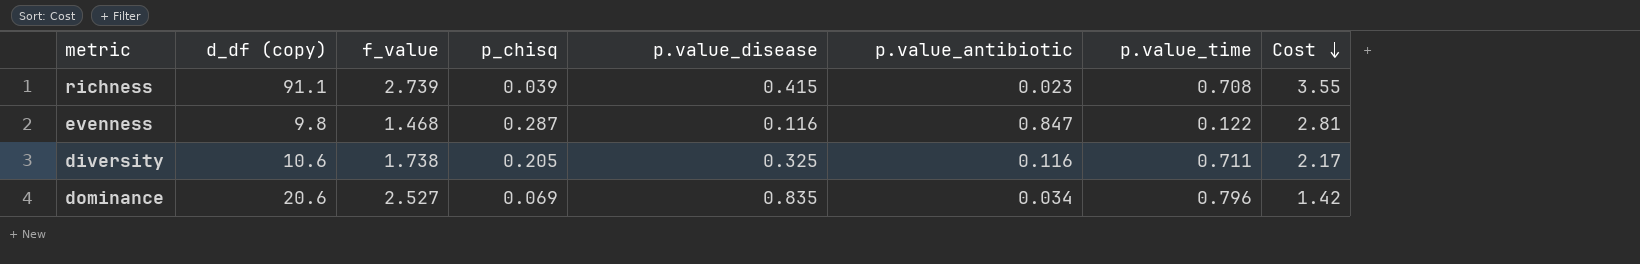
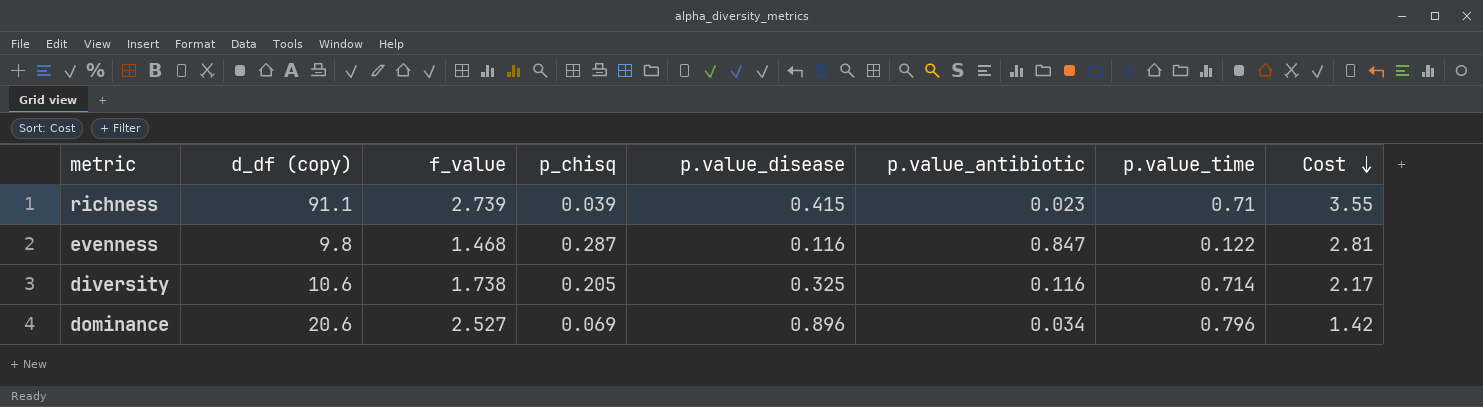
richness | p.value_time: 0.708 -> 0.71
diversity | p.value_time: 0.711 -> 0.714
dominance | p.value_disease: 0.835 -> 0.896

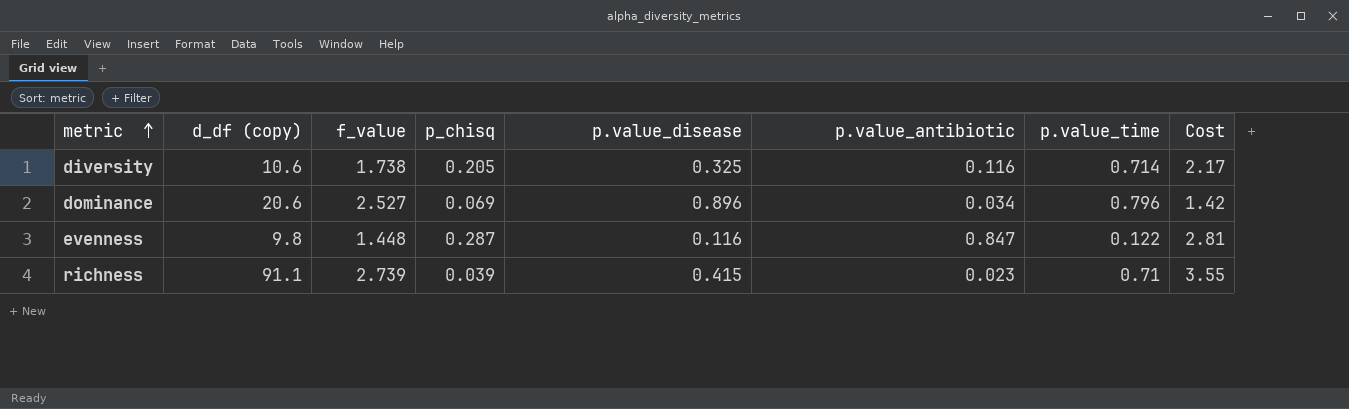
row order: Cost descending -> metric ascending
evenness | f_value: 1.468 -> 1.448

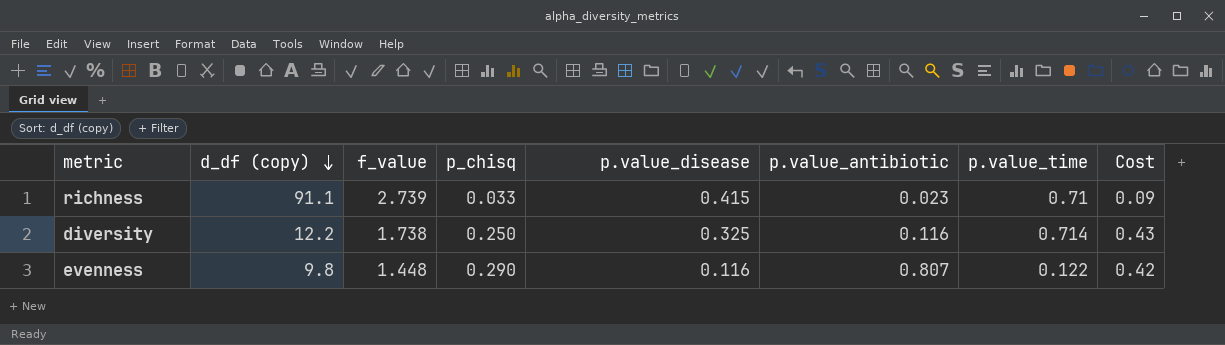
row order: metric ascending -> d_df (copy) descending
column Cost | formula: [d_df (copy)] * [p_chisq] -> [f_value] * [p_chisq]
row dominance: 20.6 | 2.527 | 0.069 | 0.896 | 0.034 | 0.796 | 1.42 -> none
richness | p_chisq: 0.039 -> 0.033
diversity | d_df (copy): 10.6 -> 12.2
diversity | p_chisq: 0.205 -> 0.250
evenness | p_chisq: 0.287 -> 0.290
evenness | p.value_antibiotic: 0.847 -> 0.807

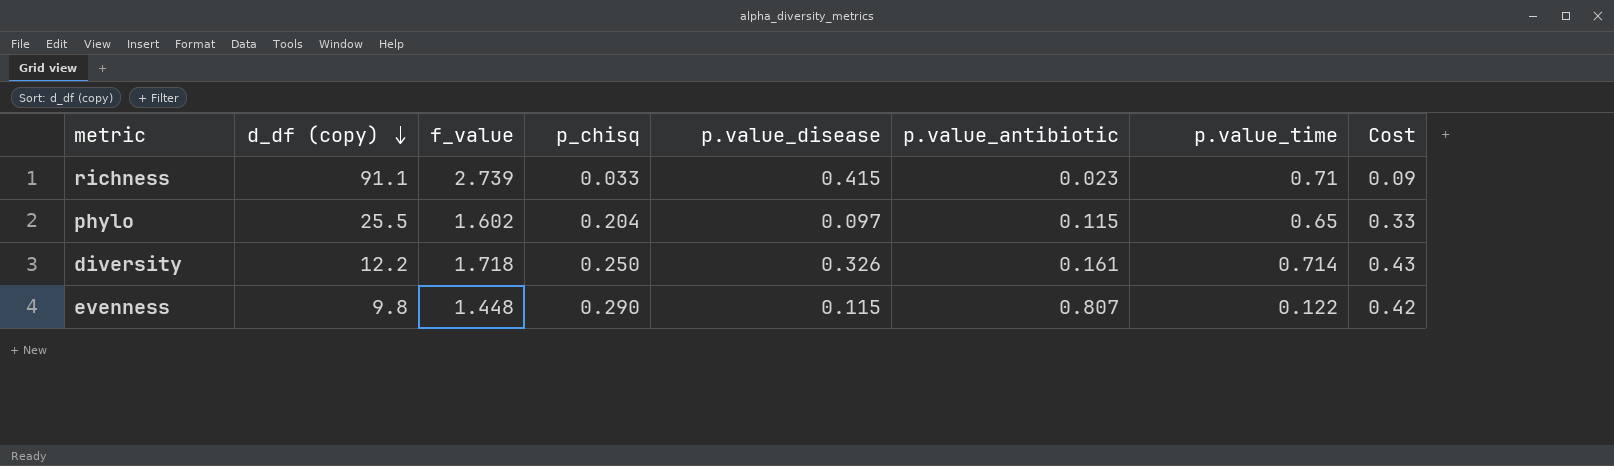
row phylo: none -> 25.5 | 1.602 | 0.204 | 0.097 | 0.115 | 0.65 | 0.33
diversity | f_value: 1.738 -> 1.718
diversity | p.value_disease: 0.325 -> 0.326
diversity | p.value_antibiotic: 0.116 -> 0.161
evenness | p.value_disease: 0.116 -> 0.115

